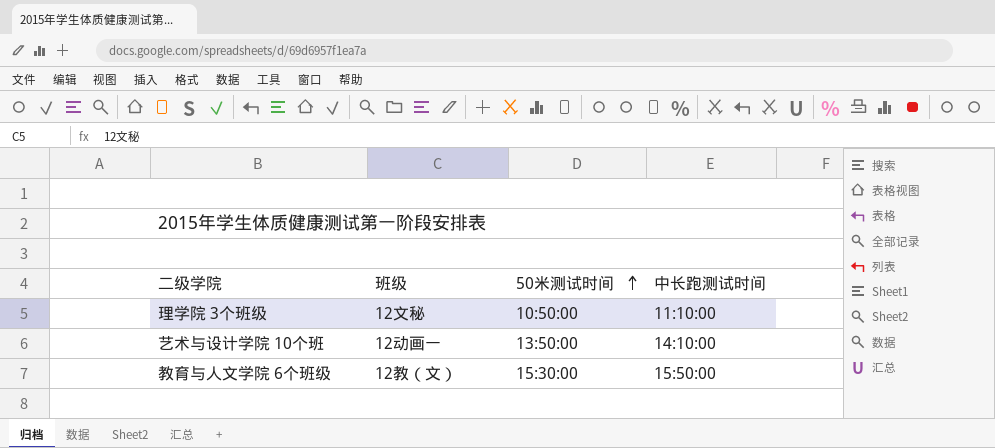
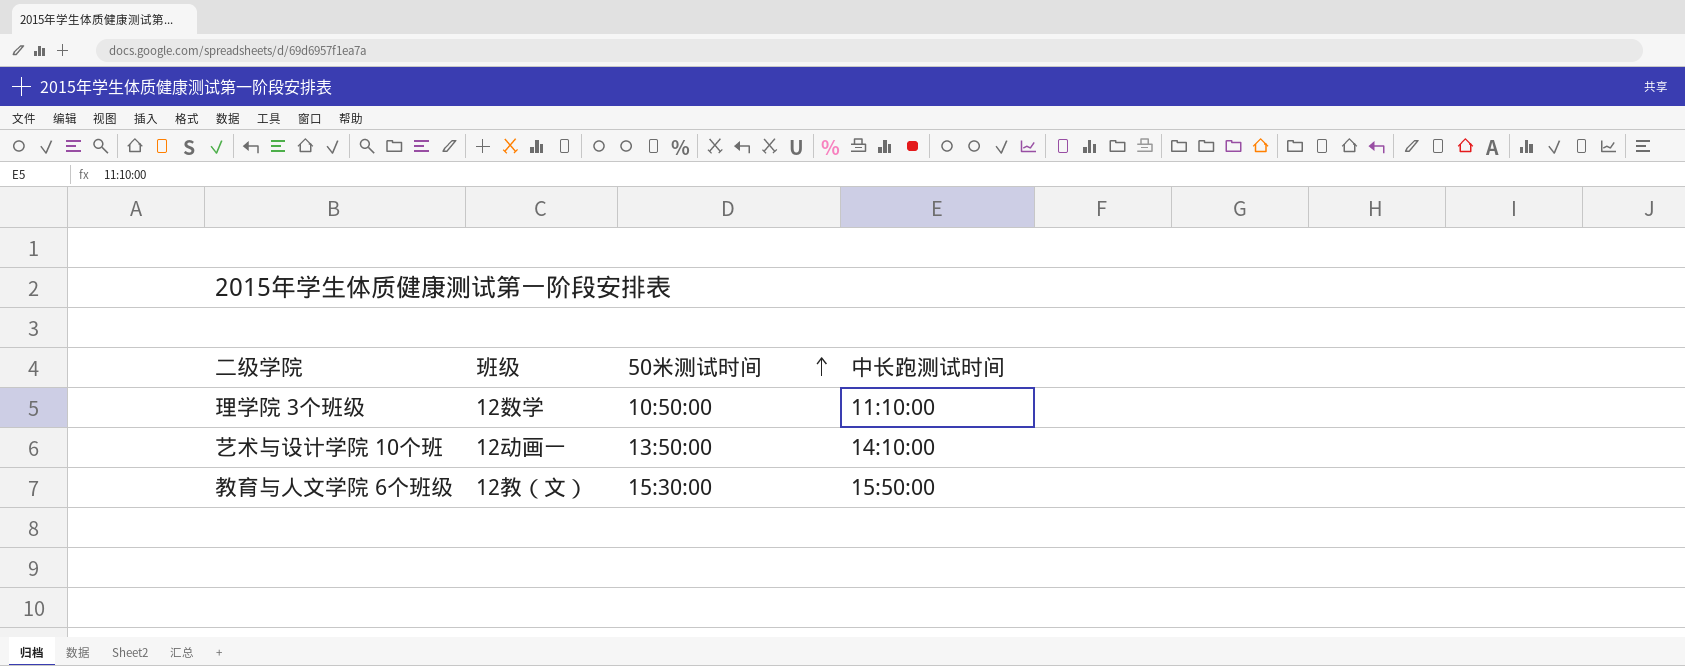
理学院 3个班级 | 班级: 12文秘 -> 12数学

